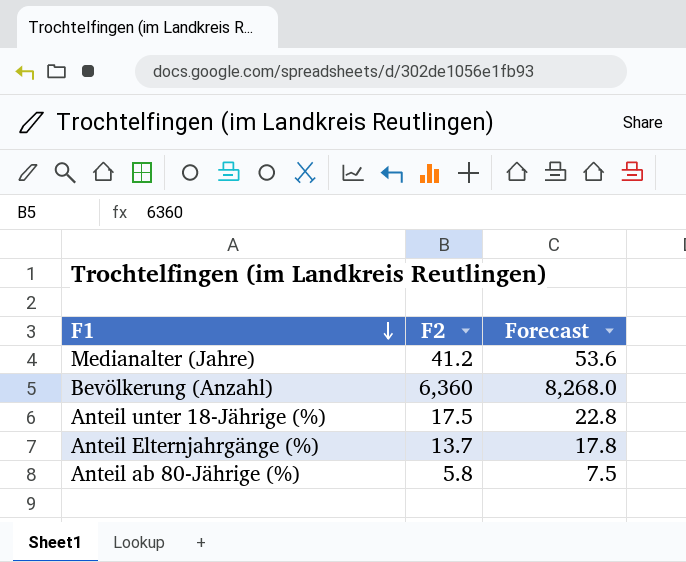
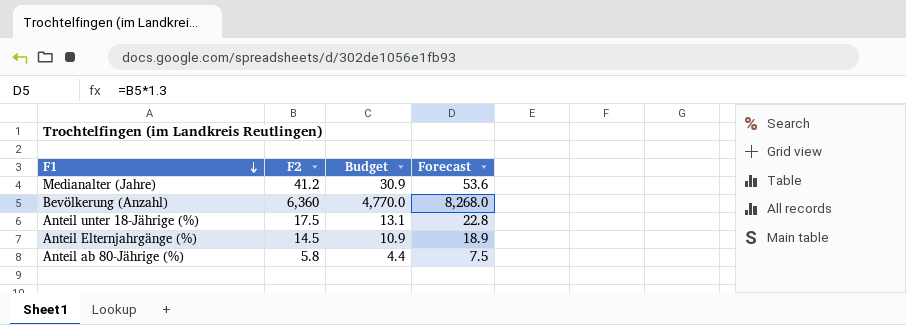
column Budget | formula: none -> [F2] * 0.75
Anteil Elternjahrgänge (%) | F2: 13.7 -> 14.5
Anteil Elternjahrgänge (%) | Forecast: 17.8 -> 18.9

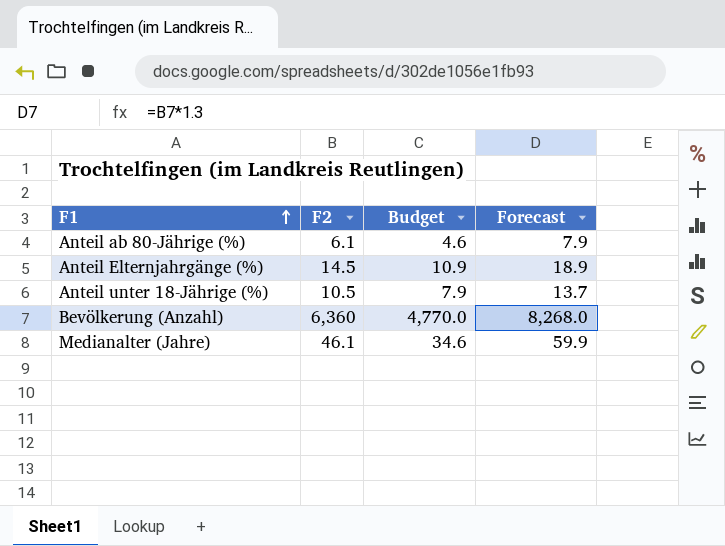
row order: F1 descending -> F1 ascending
Anteil ab 80-Jährige (%) | F2: 5.8 -> 6.1
Anteil ab 80-Jährige (%) | Budget: 4.4 -> 4.6
Anteil ab 80-Jährige (%) | Forecast: 7.5 -> 7.9
Anteil unter 18-Jährige (%) | F2: 17.5 -> 10.5
Anteil unter 18-Jährige (%) | Budget: 13.1 -> 7.9
Anteil unter 18-Jährige (%) | Forecast: 22.8 -> 13.7
Medianalter (Jahre) | F2: 41.2 -> 46.1
Medianalter (Jahre) | Budget: 30.9 -> 34.6
Medianalter (Jahre) | Forecast: 53.6 -> 59.9

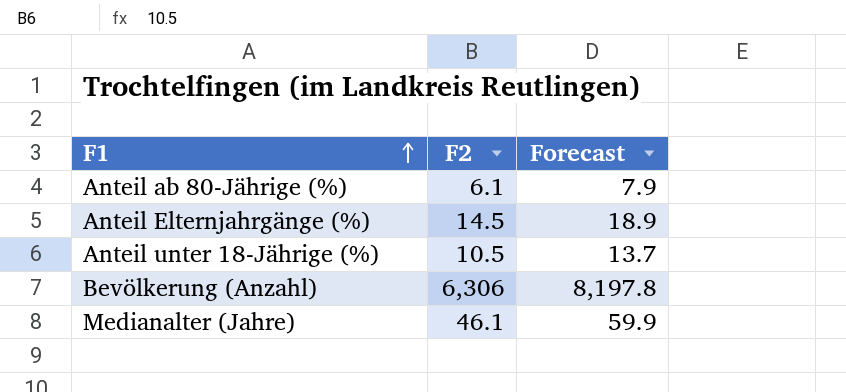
column Budget | formula: [F2] * 0.75 -> none
Bevölkerung (Anzahl) | F2: 6,360 -> 6,306
Bevölkerung (Anzahl) | Forecast: 8,268.0 -> 8,197.8

